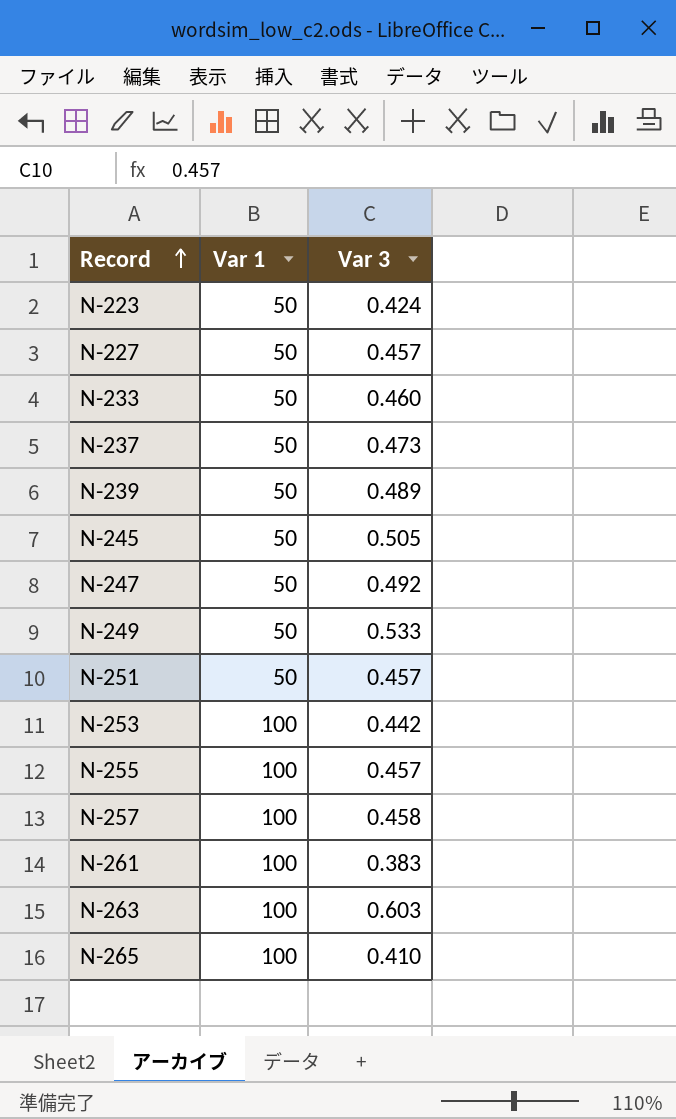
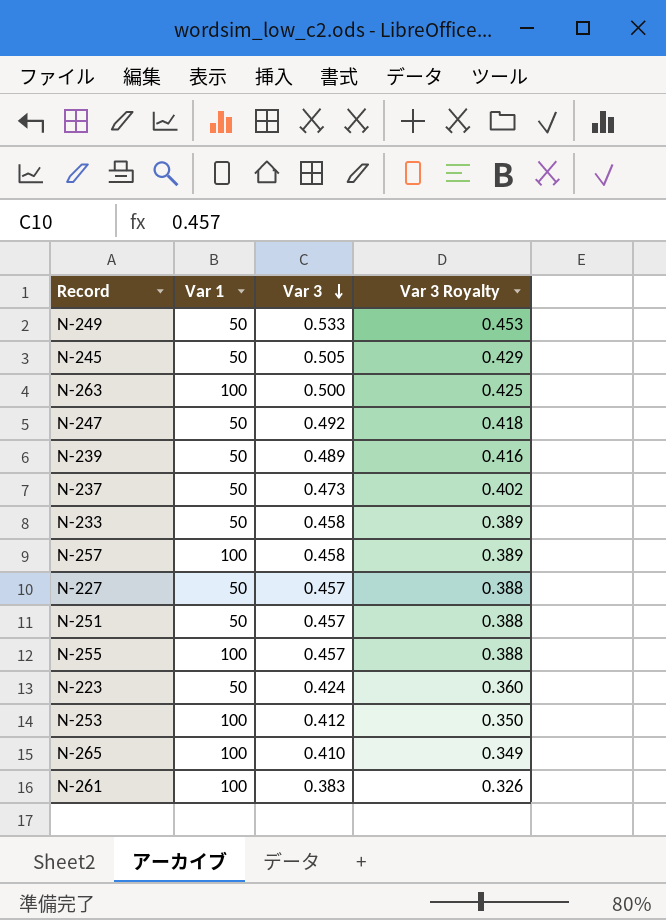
row order: Record ascending -> Var 3 descending
column Var 3 Royalty | formula: none -> [Var 3] * 0.85
N-263 | Var 3: 0.603 -> 0.500
N-233 | Var 3: 0.460 -> 0.458
N-253 | Var 3: 0.442 -> 0.412

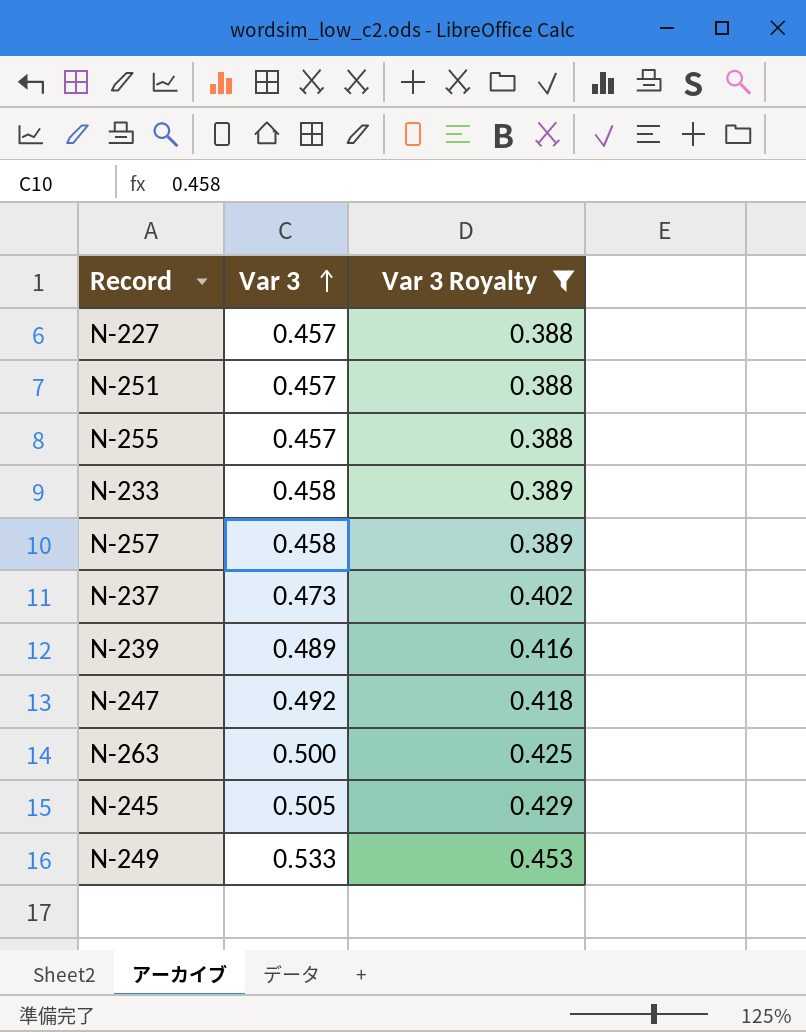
filter: none -> Var 3 Royalty >= 0.388
row order: Var 3 descending -> Var 3 ascending
column Var 1 | position: 2 -> none

